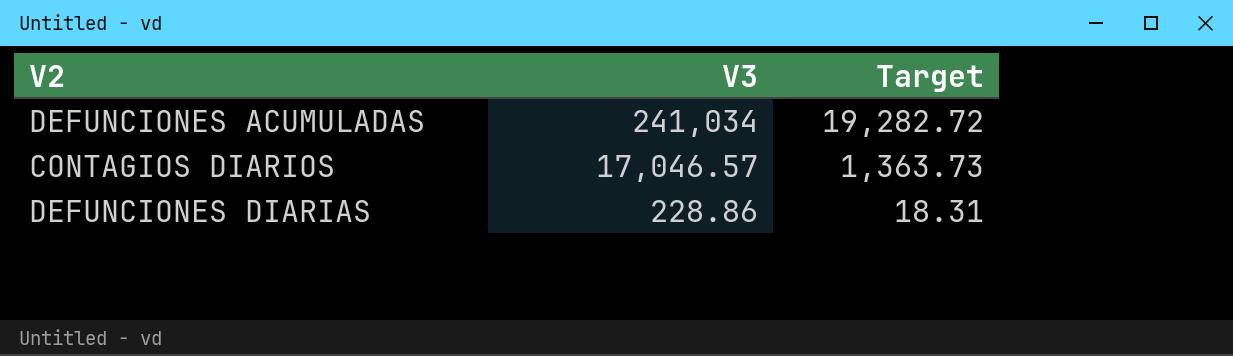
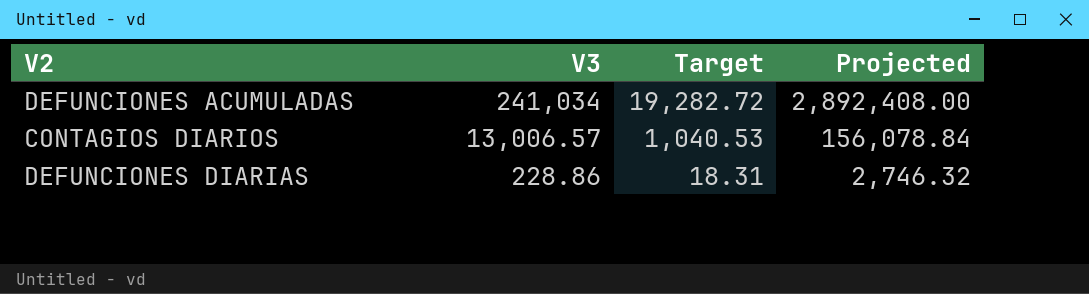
column Projected | formula: none -> [V3] * 12
CONTAGIOS DIARIOS | V3: 17,046.57 -> 13,006.57
CONTAGIOS DIARIOS | Target: 1,363.73 -> 1,040.53

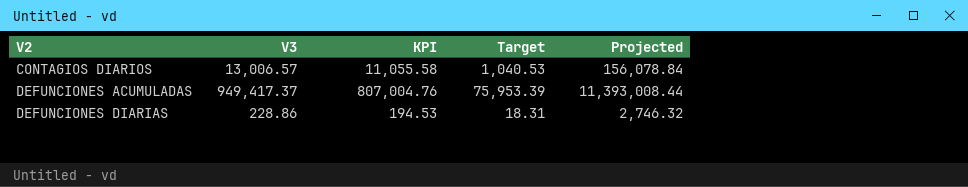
row order: V3 descending -> V2 ascending
column KPI | formula: none -> [V3] * 0.85
DEFUNCIONES ACUMULADAS | V3: 241,034 -> 949,417.37
DEFUNCIONES ACUMULADAS | Target: 19,282.72 -> 75,953.39
DEFUNCIONES ACUMULADAS | Projected: 2,892,408.00 -> 11,393,008.44

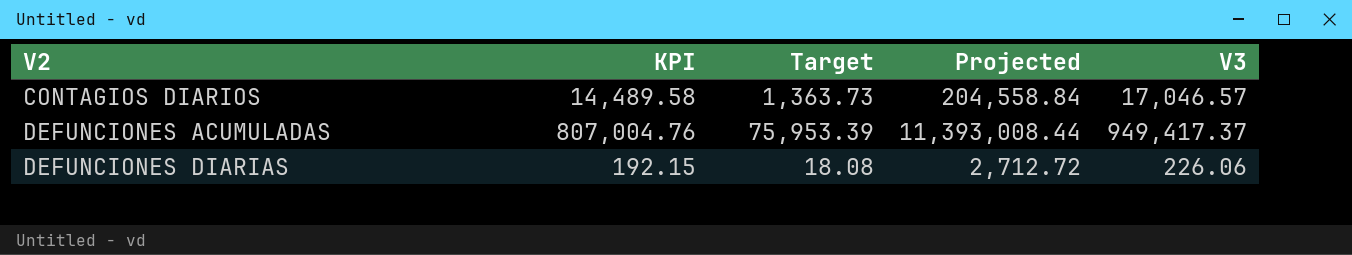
column V3 | position: 2 -> 5
CONTAGIOS DIARIOS | KPI: 11,055.58 -> 14,489.58
CONTAGIOS DIARIOS | Target: 1,040.53 -> 1,363.73
CONTAGIOS DIARIOS | Projected: 156,078.84 -> 204,558.84
CONTAGIOS DIARIOS | V3: 13,006.57 -> 17,046.57
DEFUNCIONES DIARIAS | KPI: 194.53 -> 192.15
DEFUNCIONES DIARIAS | Target: 18.31 -> 18.08
DEFUNCIONES DIARIAS | Projected: 2,746.32 -> 2,712.72
DEFUNCIONES DIARIAS | V3: 228.86 -> 226.06

